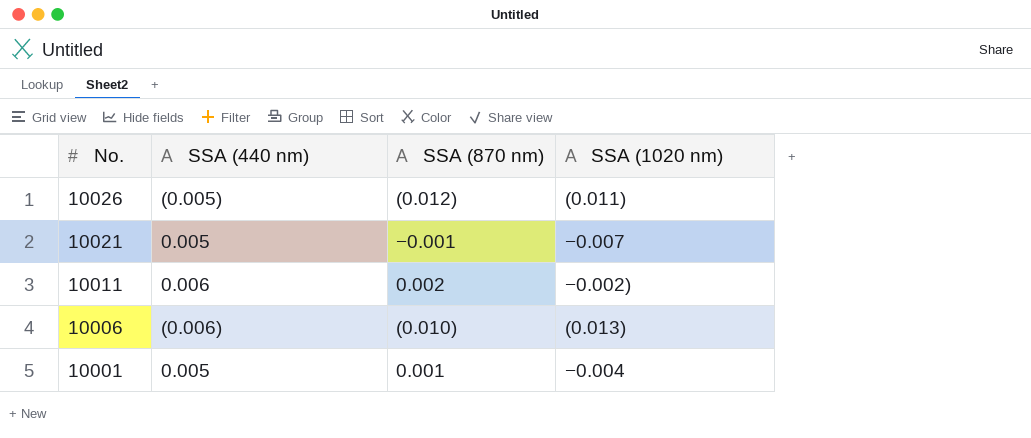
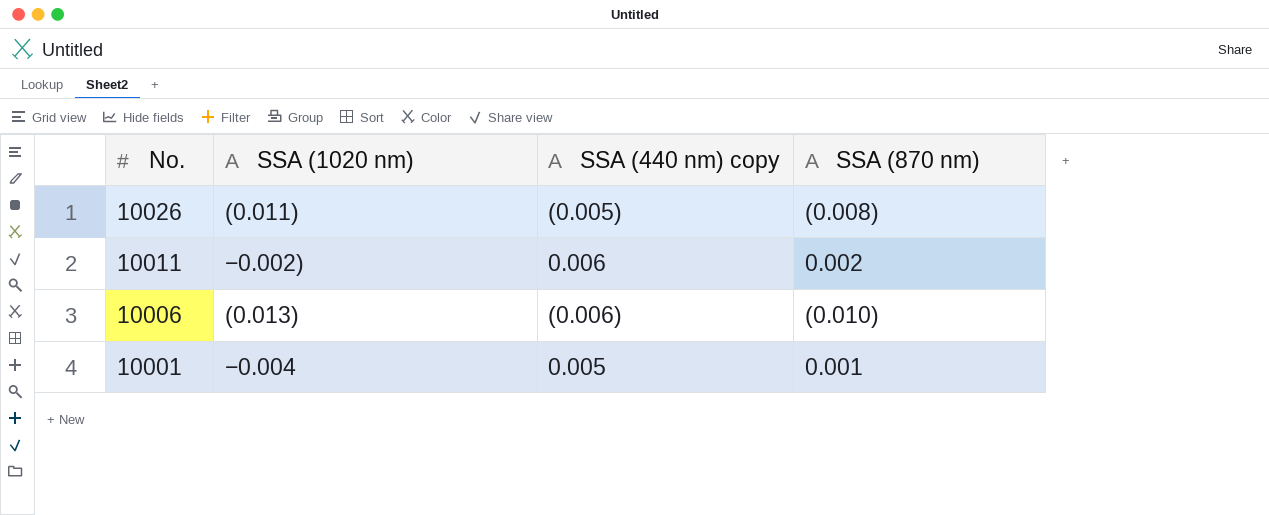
column SSA (1020 nm) | position: 4 -> 2
column name: SSA (440 nm) -> SSA (440 nm) copy
row 10021: 0.005 | −0.001 | −0.007 -> none
10026 | SSA (870 nm): (0.012) -> (0.008)

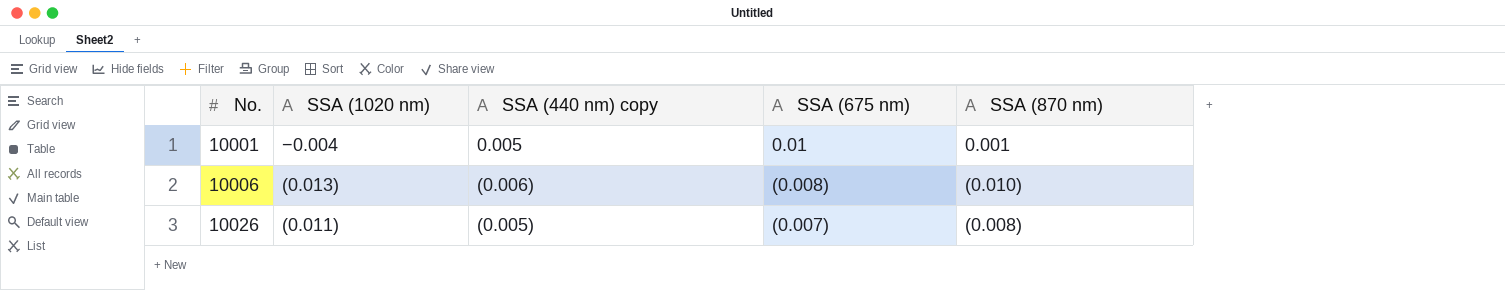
row order: No. descending -> No. ascending
column SSA (675 nm) | position: none -> 4
row 10011: −0.002) | 0.006 | 0.002 -> none

